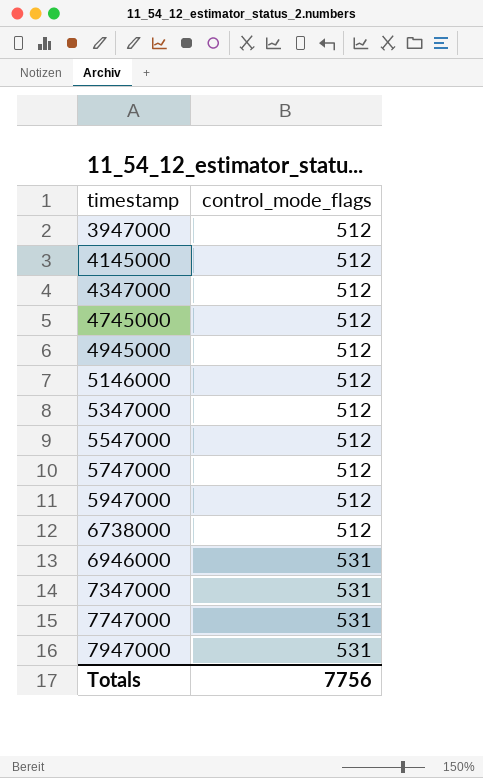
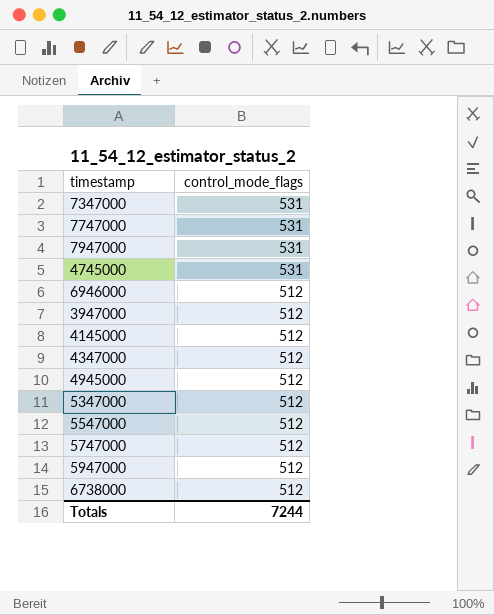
row order: timestamp ascending -> control_mode_flags descending
row 5146000: 512 -> none
4745000 | control_mode_flags: 512 -> 531
6946000 | control_mode_flags: 531 -> 512
Totals | control_mode_flags: 7756 -> 7244

